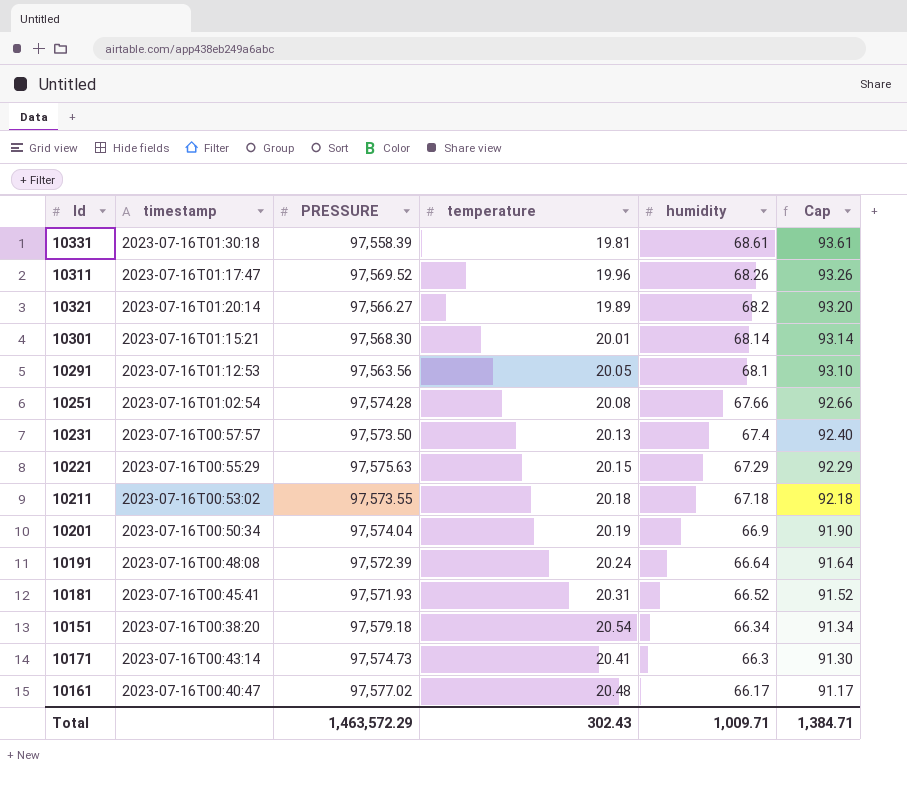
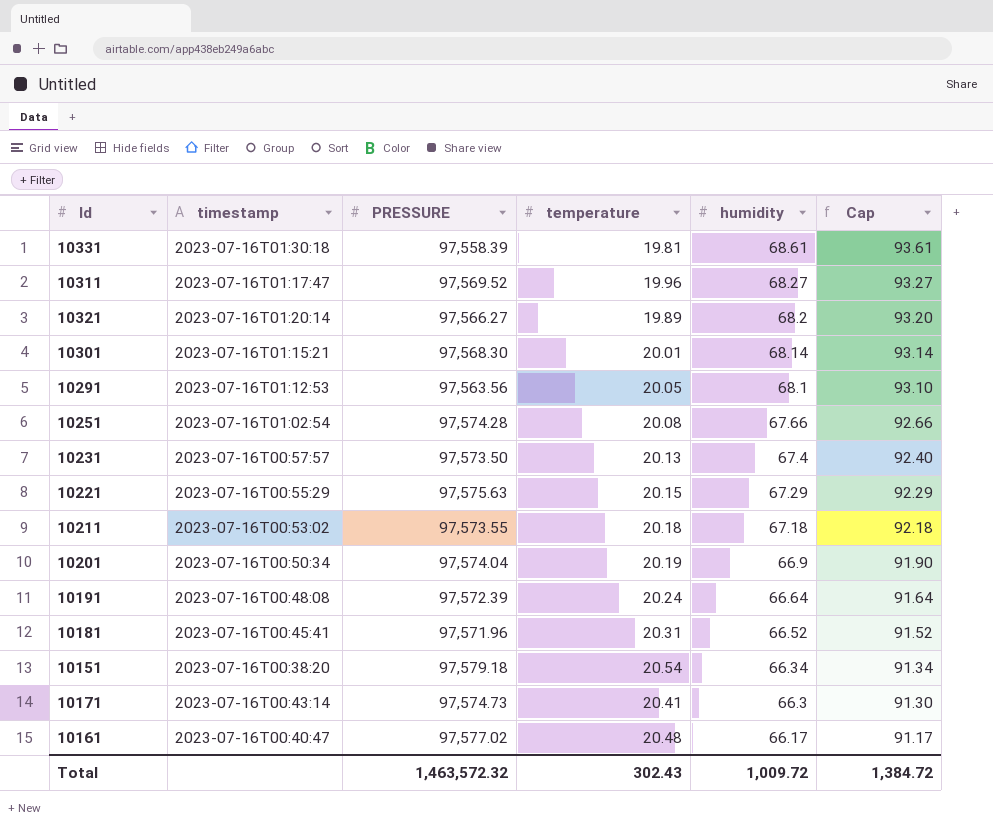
10311 | humidity: 68.26 -> 68.27
10311 | Cap: 93.26 -> 93.27
10181 | PRESSURE: 97,571.93 -> 97,571.96
Total | PRESSURE: 1,463,572.29 -> 1,463,572.32
Total | humidity: 1,009.71 -> 1,009.72
Total | Cap: 1,384.71 -> 1,384.72

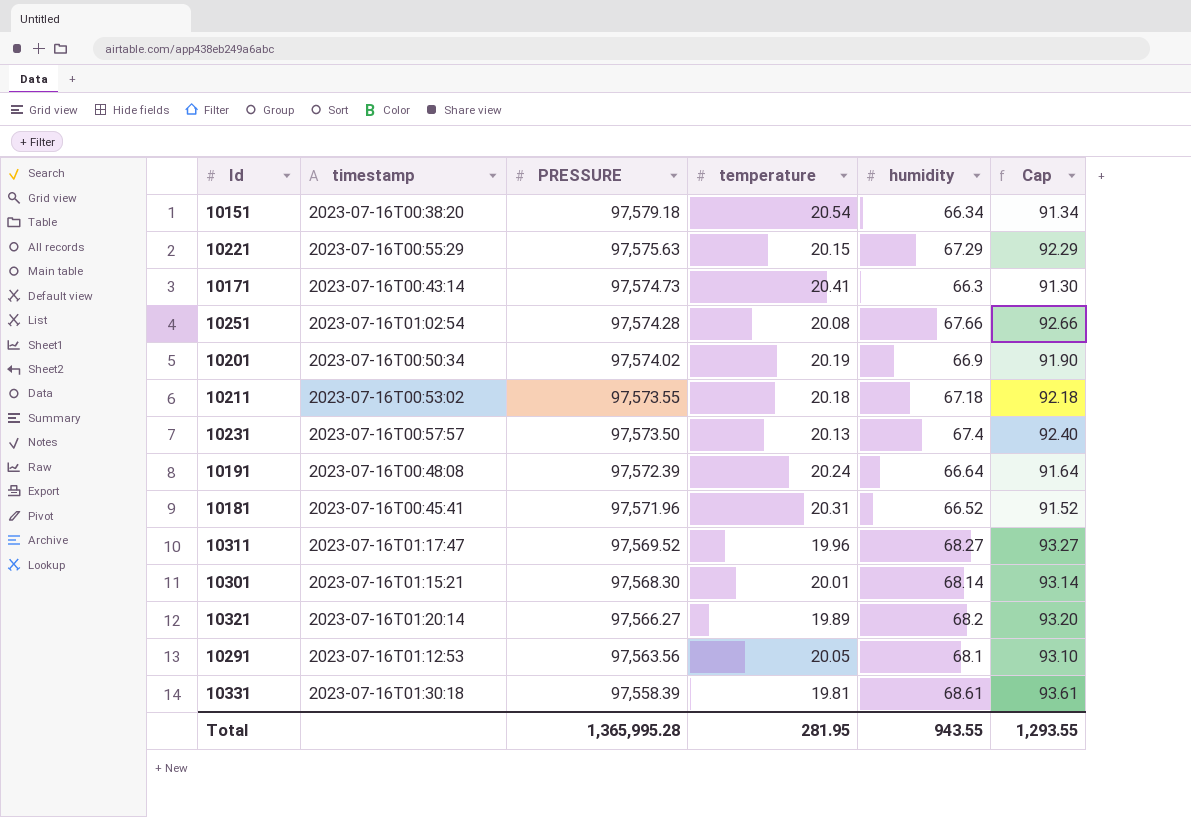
row order: humidity descending -> PRESSURE descending
row 10161: 2023-07-16T00:40:47 | 97,577.02 | 20.48 | 66.17 | 91.17 -> none
10201 | PRESSURE: 97,574.04 -> 97,574.02
Total | PRESSURE: 1,463,572.32 -> 1,365,995.28
Total | temperature: 302.43 -> 281.95
Total | humidity: 1,009.72 -> 943.55
Total | Cap: 1,384.72 -> 1,293.55

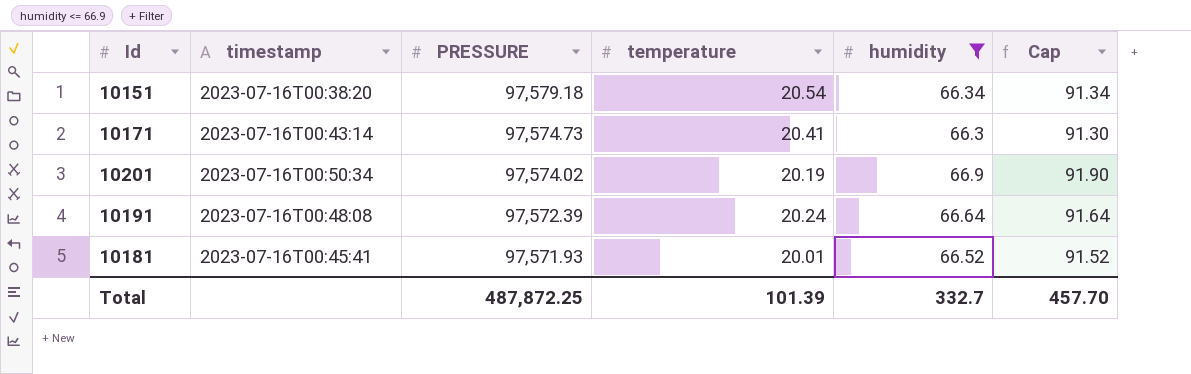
filter: none -> humidity <= 66.9
10181 | PRESSURE: 97,571.96 -> 97,571.93
10181 | temperature: 20.31 -> 20.01
Total | PRESSURE: 1,365,995.28 -> 487,872.25
Total | temperature: 281.95 -> 101.39
Total | humidity: 943.55 -> 332.7
Total | Cap: 1,293.55 -> 457.70

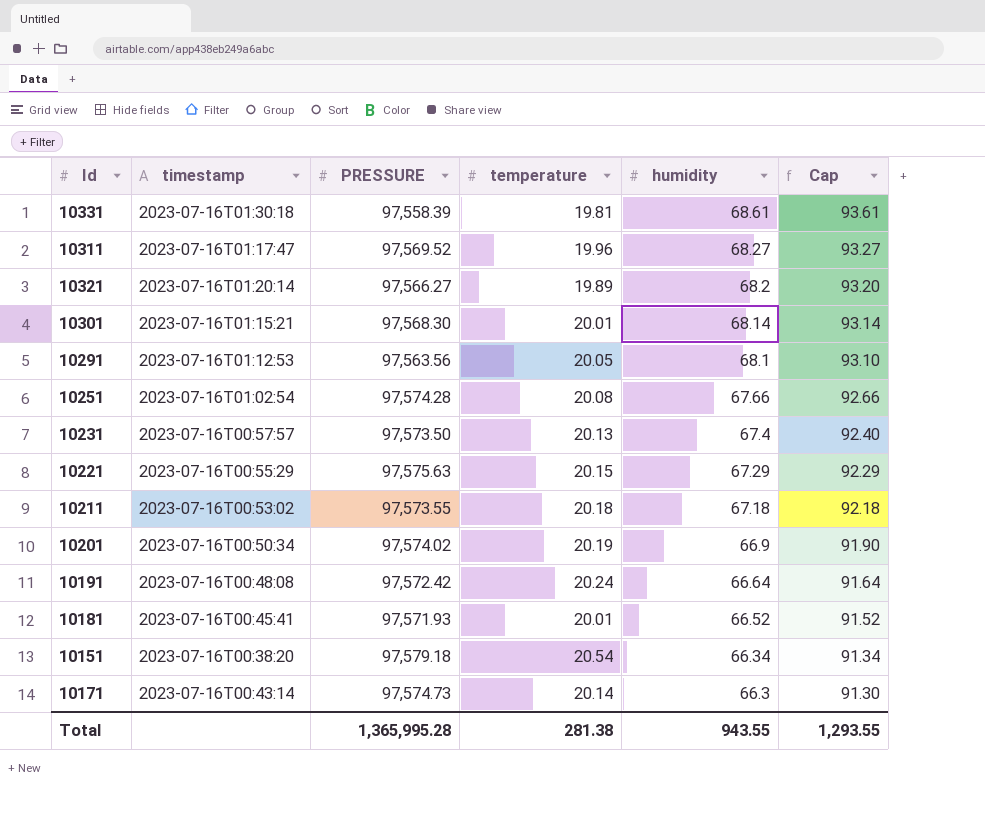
filter: humidity <= 66.9 -> none
row order: PRESSURE descending -> humidity descending
10191 | PRESSURE: 97,572.39 -> 97,572.42
10171 | temperature: 20.41 -> 20.14
Total | PRESSURE: 487,872.25 -> 1,365,995.28
Total | temperature: 101.39 -> 281.38
Total | humidity: 332.7 -> 943.55
Total | Cap: 457.70 -> 1,293.55

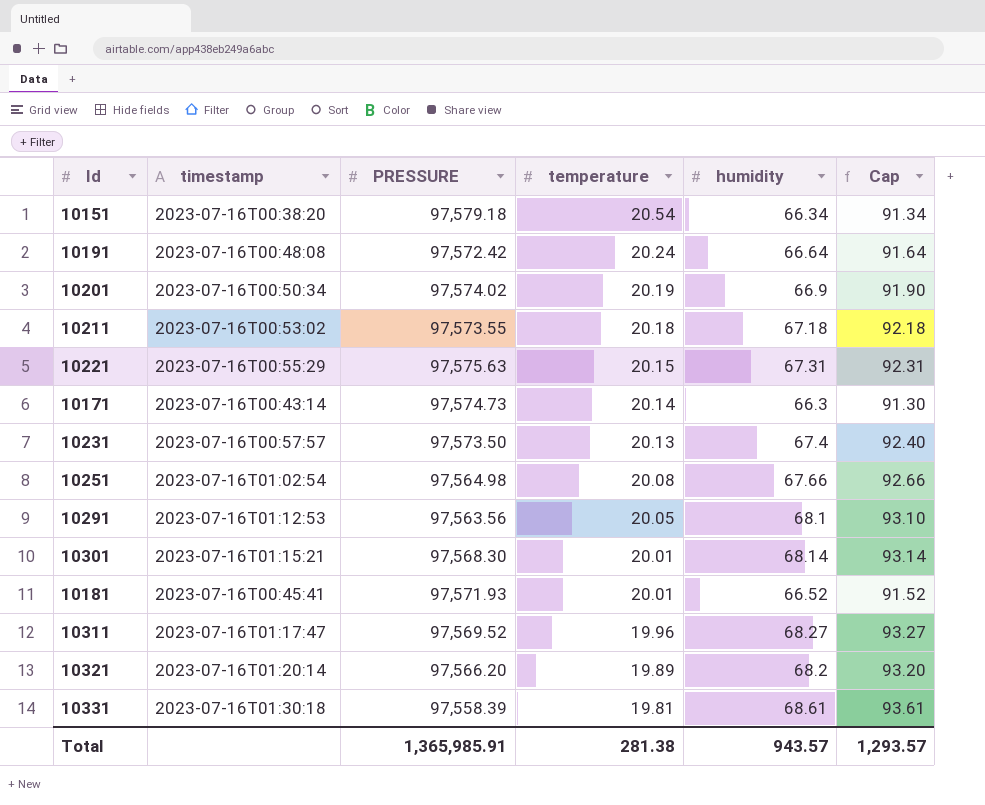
row order: humidity descending -> temperature descending
10221 | humidity: 67.29 -> 67.31
10221 | Cap: 92.29 -> 92.31
10251 | PRESSURE: 97,574.28 -> 97,564.98
10321 | PRESSURE: 97,566.27 -> 97,566.20
Total | PRESSURE: 1,365,995.28 -> 1,365,985.91
Total | humidity: 943.55 -> 943.57
Total | Cap: 1,293.55 -> 1,293.57

